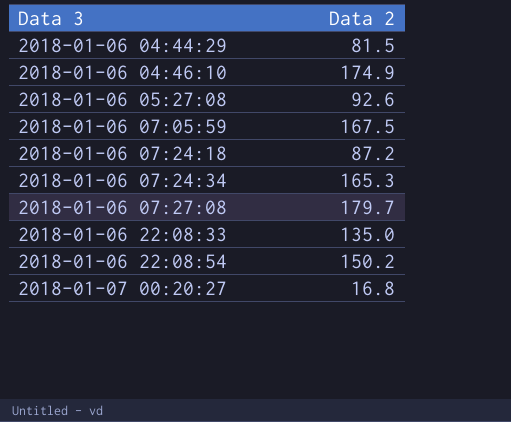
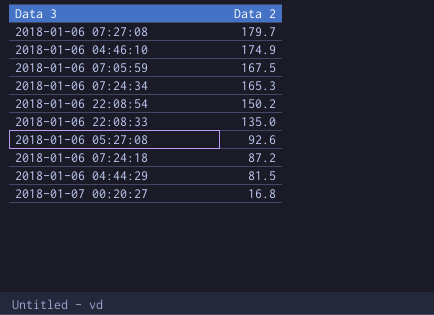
row order: Data 3 ascending -> Data 2 descending

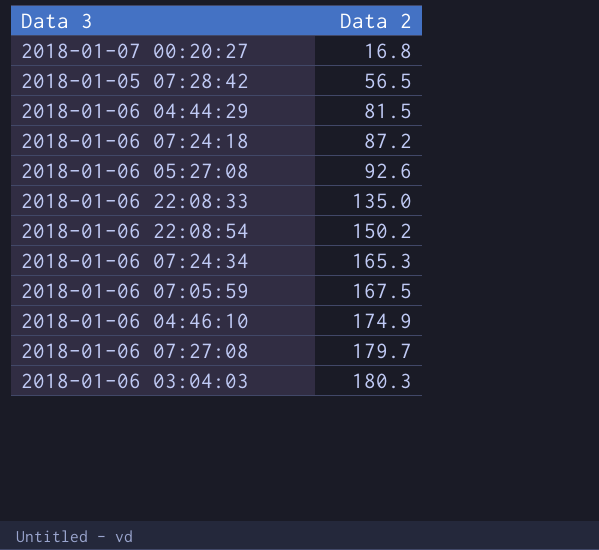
row order: Data 2 descending -> Data 2 ascending
row 2018-01-05 07:28:42: none -> 56.5
row 2018-01-06 03:04:03: none -> 180.3

